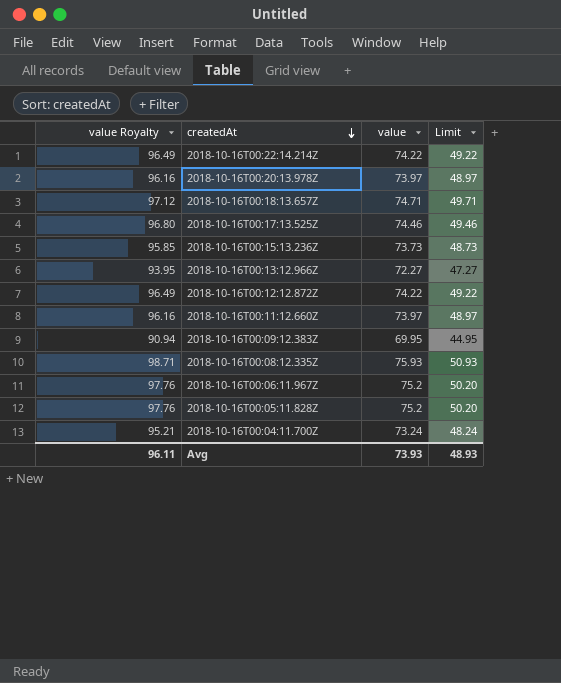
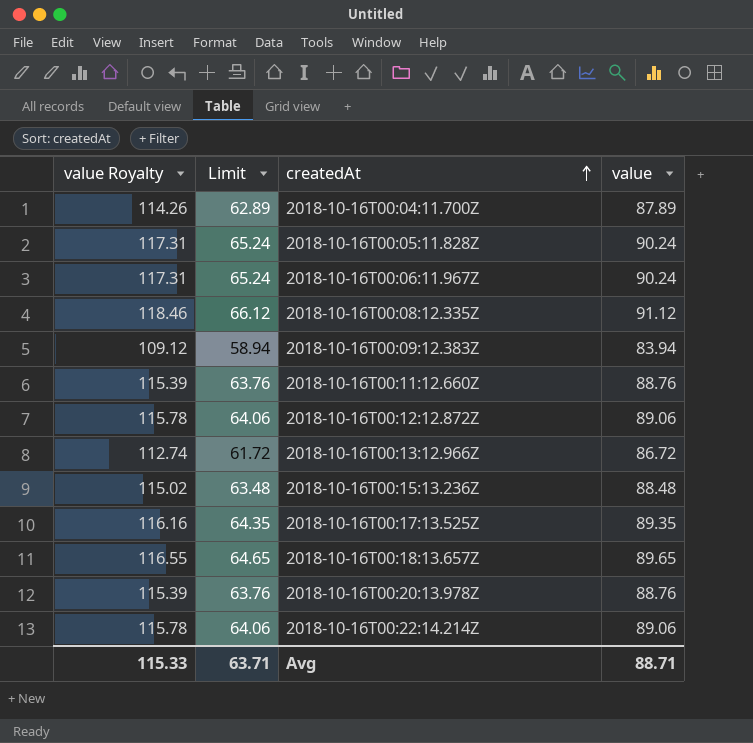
row order: createdAt descending -> createdAt ascending
column Limit | position: 4 -> 2
2018-10-16T00:04:11.700Z | value Royalty: 95.21 -> 114.26
2018-10-16T00:04:11.700Z | Limit: 48.24 -> 62.89
2018-10-16T00:04:11.700Z | value: 73.24 -> 87.89
2018-10-16T00:05:11.828Z | value Royalty: 97.76 -> 117.31
2018-10-16T00:05:11.828Z | Limit: 50.20 -> 65.24
2018-10-16T00:05:11.828Z | value: 75.2 -> 90.24
2018-10-16T00:06:11.967Z | value Royalty: 97.76 -> 117.31
2018-10-16T00:06:11.967Z | Limit: 50.20 -> 65.24
2018-10-16T00:06:11.967Z | value: 75.2 -> 90.24
2018-10-16T00:08:12.335Z | value Royalty: 98.71 -> 118.46
2018-10-16T00:08:12.335Z | Limit: 50.93 -> 66.12
2018-10-16T00:08:12.335Z | value: 75.93 -> 91.12
2018-10-16T00:09:12.383Z | value Royalty: 90.94 -> 109.12
2018-10-16T00:09:12.383Z | Limit: 44.95 -> 58.94
2018-10-16T00:09:12.383Z | value: 69.95 -> 83.94
2018-10-16T00:11:12.660Z | value Royalty: 96.16 -> 115.39
2018-10-16T00:11:12.660Z | Limit: 48.97 -> 63.76
2018-10-16T00:11:12.660Z | value: 73.97 -> 88.76
2018-10-16T00:12:12.872Z | value Royalty: 96.49 -> 115.78
2018-10-16T00:12:12.872Z | Limit: 49.22 -> 64.06
2018-10-16T00:12:12.872Z | value: 74.22 -> 89.06
2018-10-16T00:13:12.966Z | value Royalty: 93.95 -> 112.74
2018-10-16T00:13:12.966Z | Limit: 47.27 -> 61.72
2018-10-16T00:13:12.966Z | value: 72.27 -> 86.72
2018-10-16T00:15:13.236Z | value Royalty: 95.85 -> 115.02
2018-10-16T00:15:13.236Z | Limit: 48.73 -> 63.48
2018-10-16T00:15:13.236Z | value: 73.73 -> 88.48
2018-10-16T00:17:13.525Z | value Royalty: 96.80 -> 116.16
2018-10-16T00:17:13.525Z | Limit: 49.46 -> 64.35
2018-10-16T00:17:13.525Z | value: 74.46 -> 89.35
2018-10-16T00:18:13.657Z | value Royalty: 97.12 -> 116.55
2018-10-16T00:18:13.657Z | Limit: 49.71 -> 64.65
2018-10-16T00:18:13.657Z | value: 74.71 -> 89.65
2018-10-16T00:20:13.978Z | value Royalty: 96.16 -> 115.39
2018-10-16T00:20:13.978Z | Limit: 48.97 -> 63.76
2018-10-16T00:20:13.978Z | value: 73.97 -> 88.76
2018-10-16T00:22:14.214Z | value Royalty: 96.49 -> 115.78
2018-10-16T00:22:14.214Z | Limit: 49.22 -> 64.06
2018-10-16T00:22:14.214Z | value: 74.22 -> 89.06
Avg | value Royalty: 96.11 -> 115.33
Avg | Limit: 48.93 -> 63.71
Avg | value: 73.93 -> 88.71

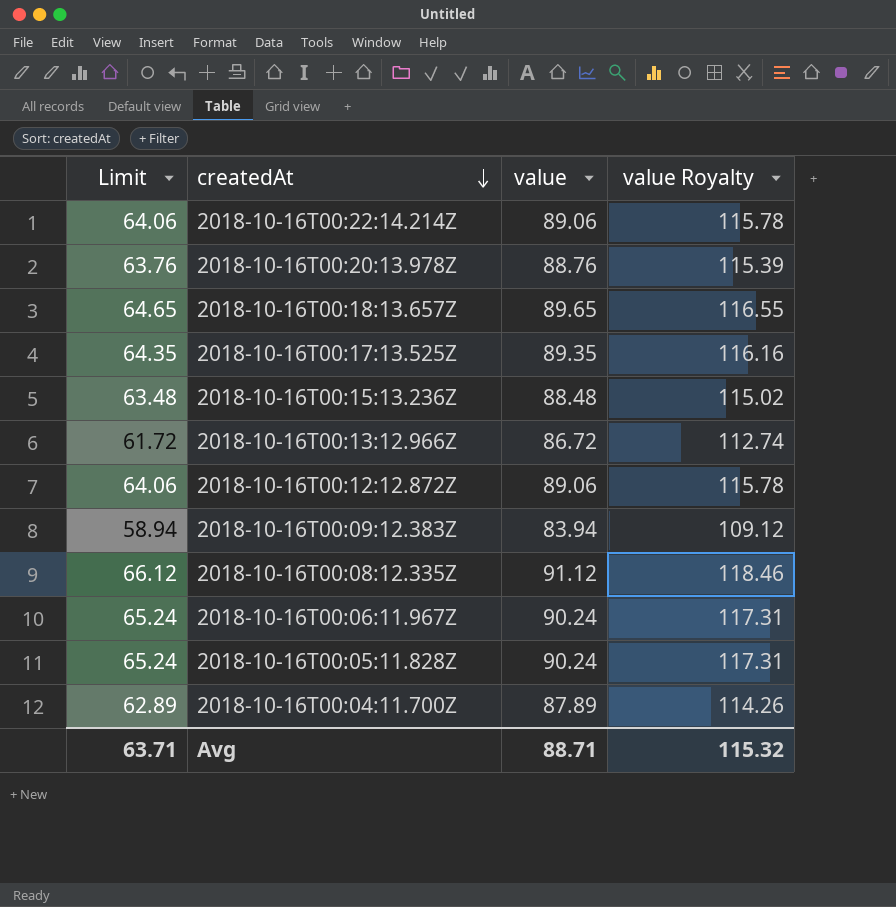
row order: createdAt ascending -> createdAt descending
column value Royalty | position: 1 -> 4
row 2018-10-16T00:11:12.660Z: 115.39 | 63.76 | 88.76 -> none
Avg | value Royalty: 115.33 -> 115.32

